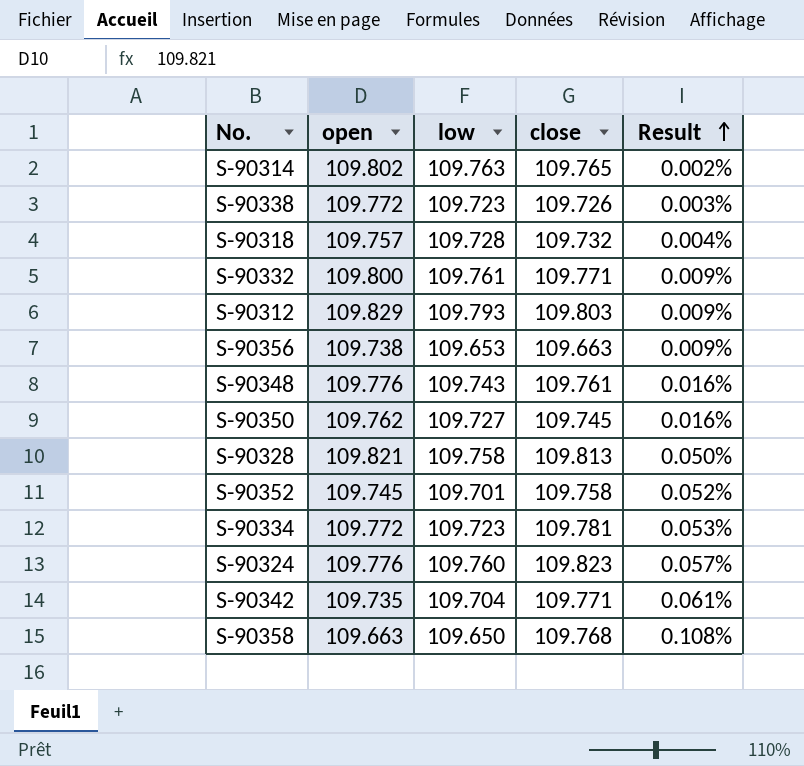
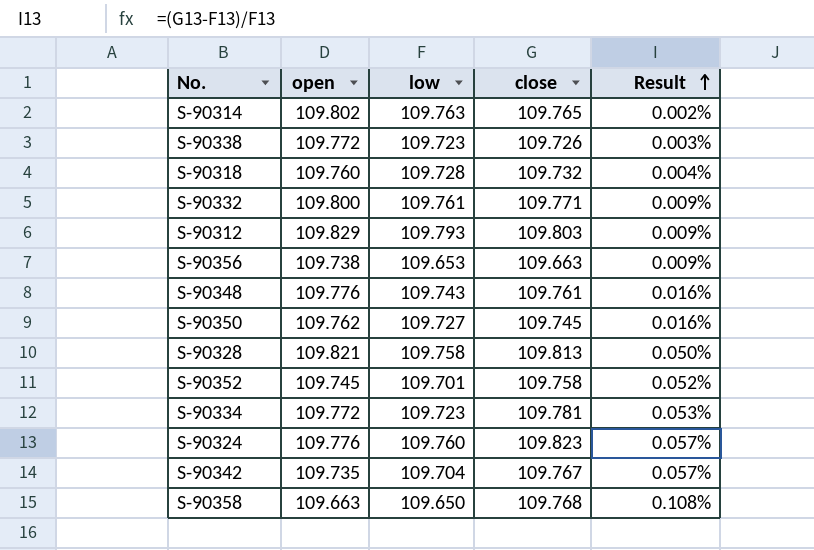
S-90318 | open: 109.757 -> 109.760
S-90342 | close: 109.771 -> 109.767
S-90342 | Result: 0.061% -> 0.057%

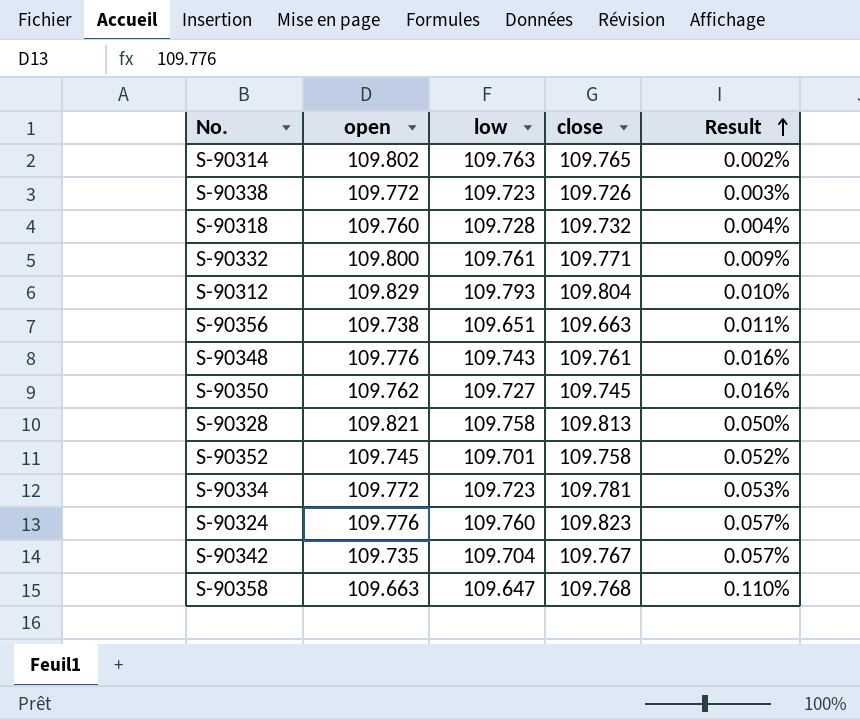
S-90312 | close: 109.803 -> 109.804
S-90312 | Result: 0.009% -> 0.010%
S-90356 | low: 109.653 -> 109.651
S-90356 | Result: 0.009% -> 0.011%
S-90358 | low: 109.650 -> 109.647
S-90358 | Result: 0.108% -> 0.110%

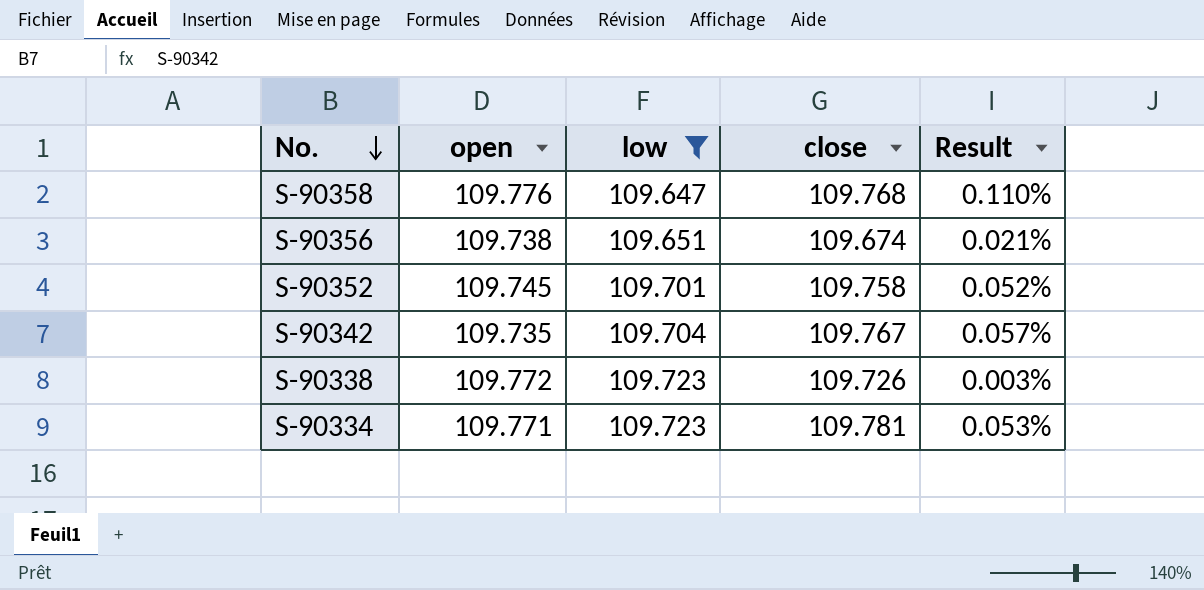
filter: none -> low <= 109.723
row order: Result ascending -> No. descending
S-90358 | open: 109.663 -> 109.776
S-90356 | close: 109.663 -> 109.674
S-90356 | Result: 0.011% -> 0.021%
S-90334 | open: 109.772 -> 109.771

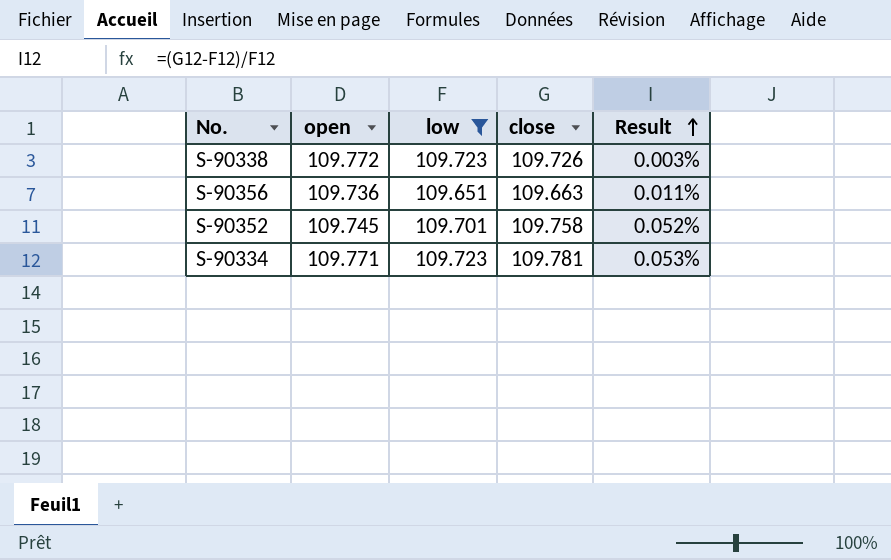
row order: No. descending -> Result ascending
row S-90358: 109.776 | 109.647 | 109.768 | 0.110% -> none
row S-90342: 109.735 | 109.704 | 109.767 | 0.057% -> none
S-90356 | open: 109.738 -> 109.736
S-90356 | close: 109.674 -> 109.663
S-90356 | Result: 0.021% -> 0.011%

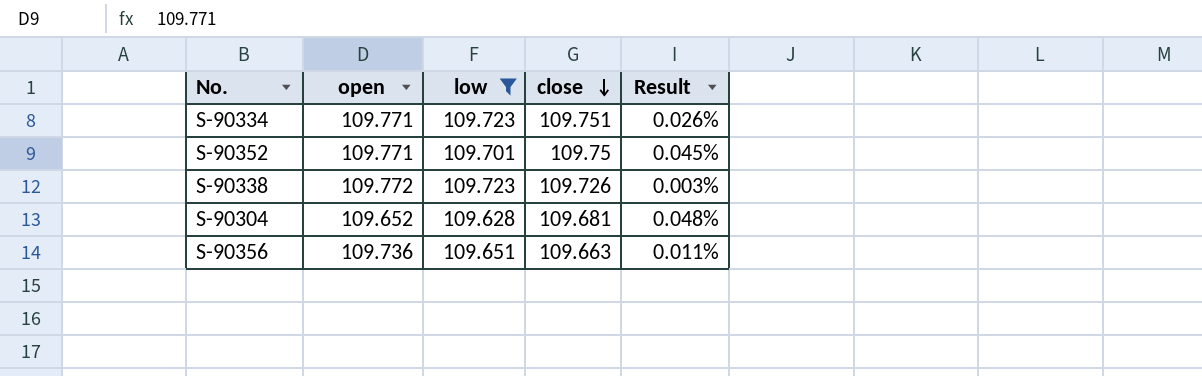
row order: Result ascending -> close descending
S-90334 | close: 109.781 -> 109.751
S-90334 | Result: 0.053% -> 0.026%
S-90352 | open: 109.745 -> 109.771
S-90352 | close: 109.758 -> 109.75
S-90352 | Result: 0.052% -> 0.045%
row S-90304: none -> 109.652 | 109.628 | 109.681 | 0.048%

